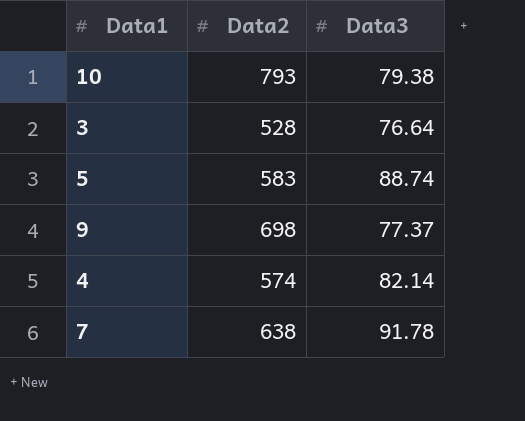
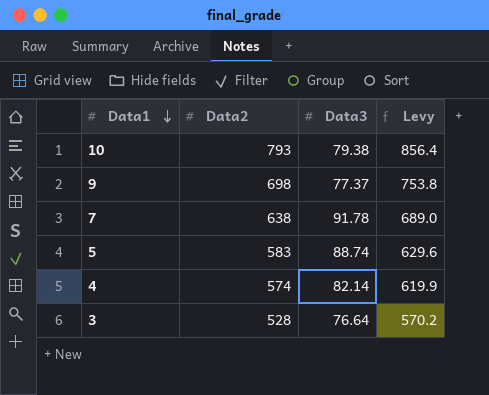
row order: none -> Data1 descending
column Levy | formula: none -> [Data2] * 1.08

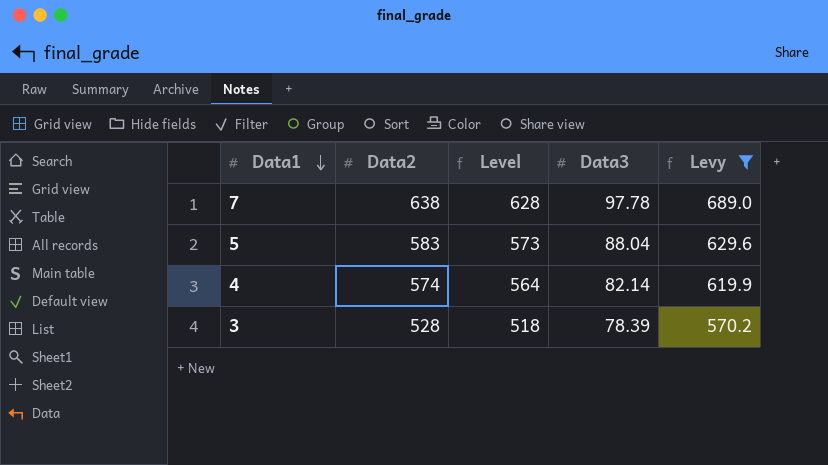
filter: none -> Levy <= 689.0
column Level | formula: none -> [Data2] - 10
7 | Data3: 91.78 -> 97.78
5 | Data3: 88.74 -> 88.04
3 | Data3: 76.64 -> 78.39

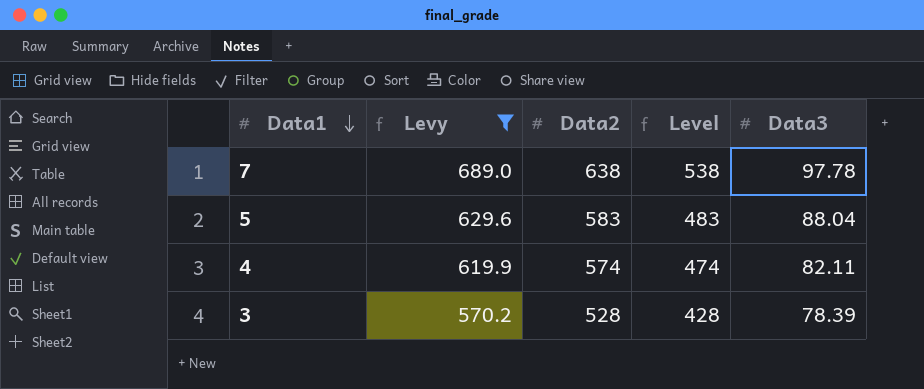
column Levy | position: 5 -> 2
column Level | formula: [Data2] - 10 -> [Data2] - 100
4 | Data3: 82.14 -> 82.11

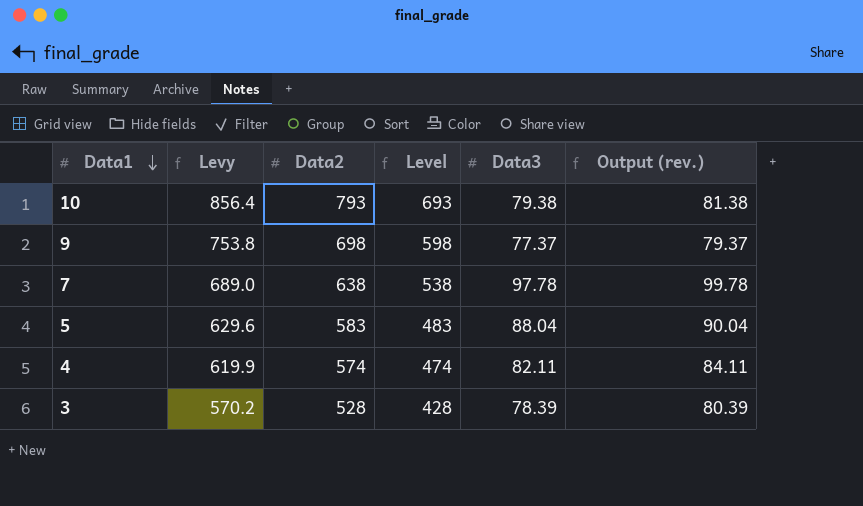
filter: Levy <= 689.0 -> none
column Output (rev.) | formula: none -> [Data3] + 2

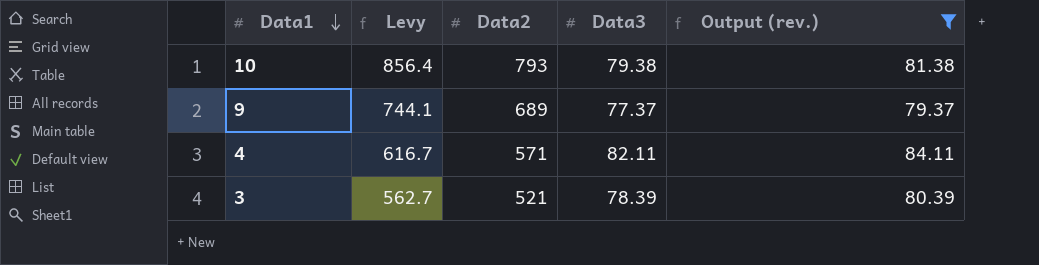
filter: none -> Output (rev.) <= 84.11
column Level | formula: [Data2] - 100 -> none
9 | Levy: 753.8 -> 744.1
9 | Data2: 698 -> 689
4 | Levy: 619.9 -> 616.7
4 | Data2: 574 -> 571
3 | Levy: 570.2 -> 562.7
3 | Data2: 528 -> 521

